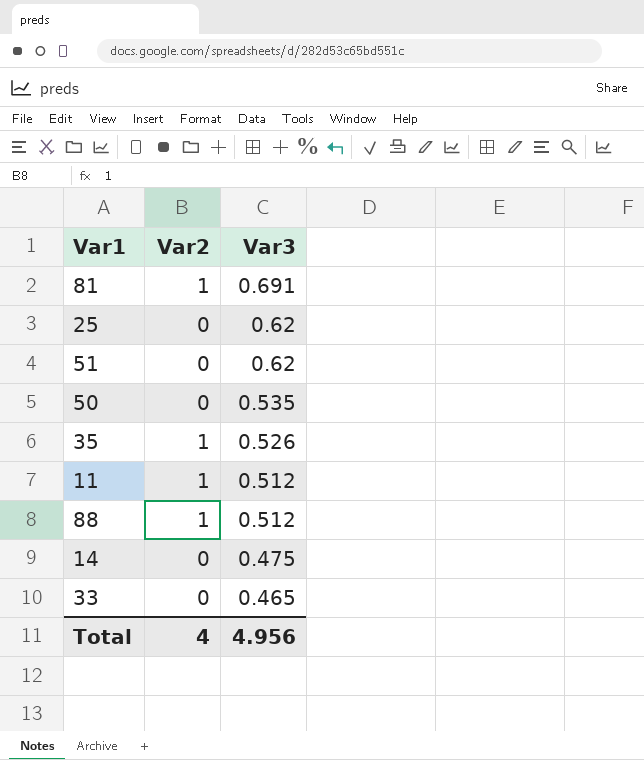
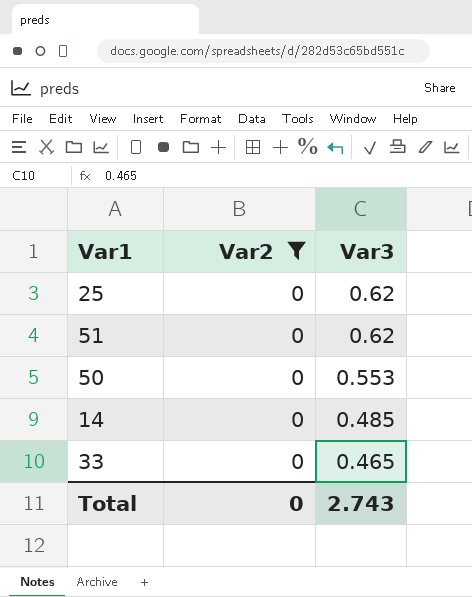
filter: none -> Var2 = 0
50 | Var3: 0.535 -> 0.553
14 | Var3: 0.475 -> 0.485
Total | Var2: 4 -> 0
Total | Var3: 4.956 -> 2.743

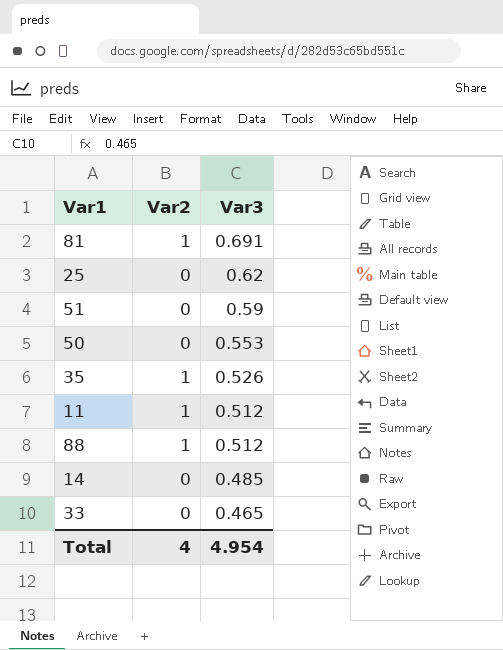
filter: Var2 = 0 -> none
51 | Var3: 0.62 -> 0.59
Total | Var2: 0 -> 4
Total | Var3: 2.743 -> 4.954

